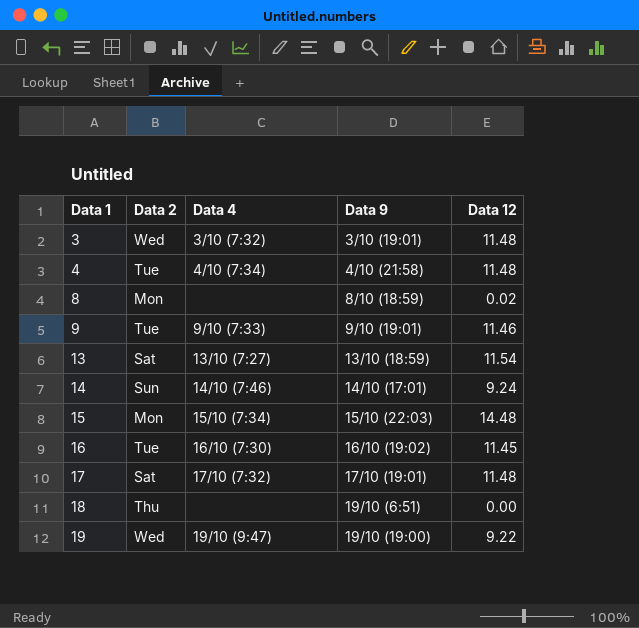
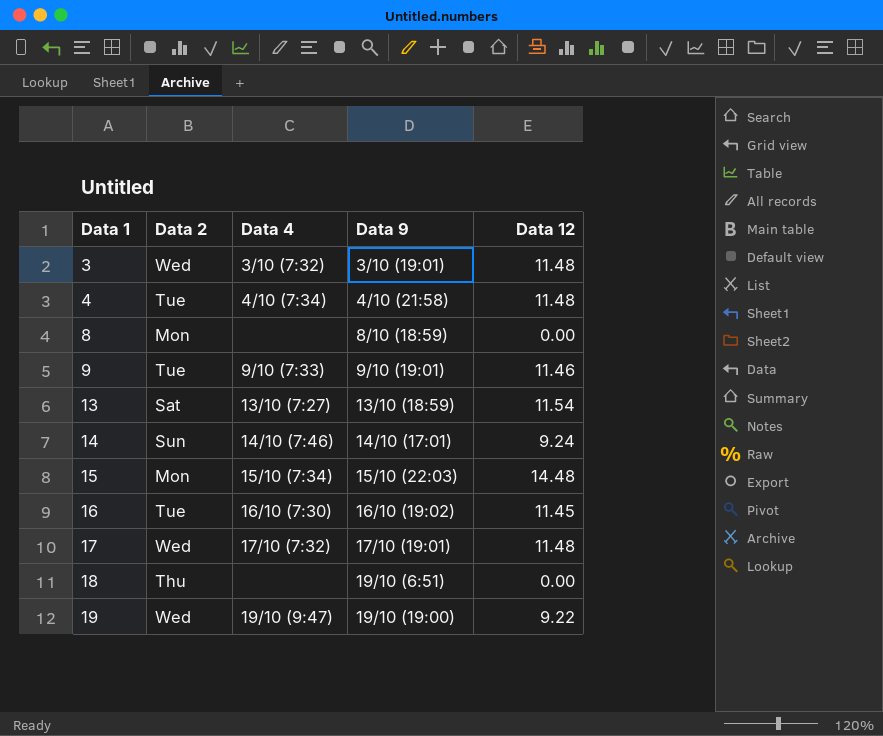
8 | Data 12: 0.02 -> 0.00
17 | Data 2: Sat -> Wed

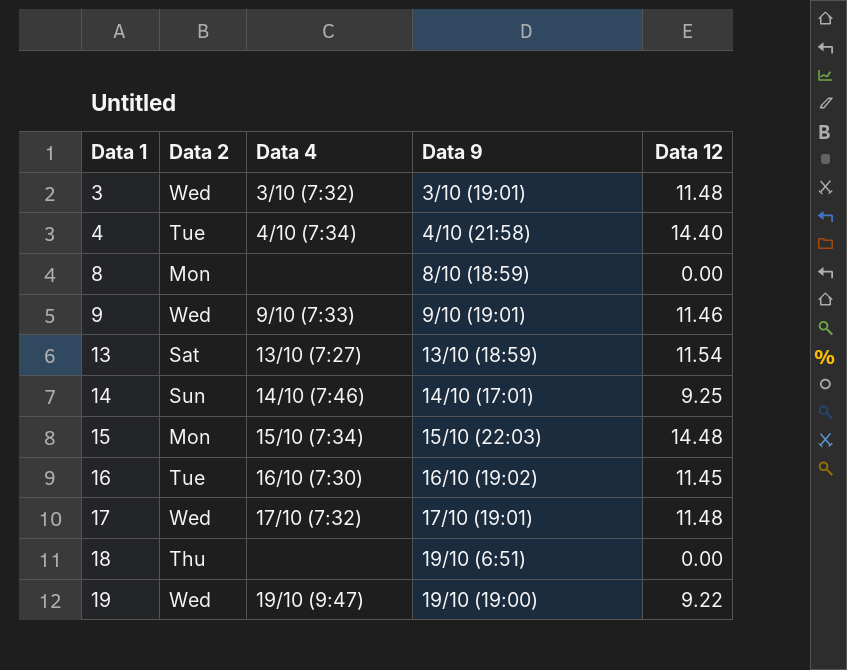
4 | Data 12: 11.48 -> 14.40
9 | Data 2: Tue -> Wed
14 | Data 12: 9.24 -> 9.25

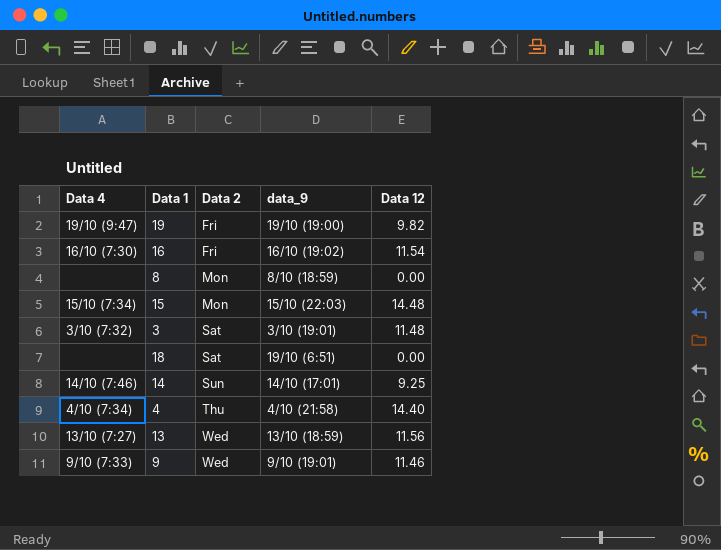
row order: Data 1 ascending -> Data 2 ascending
column Data 4 | position: 3 -> 1
column name: Data 9 -> data_9
row 17: Wed | 17/10 (7:32) | 17/10 (19:01) | 11.48 -> none
19 | Data 2: Wed -> Fri
19 | Data 12: 9.22 -> 9.82
16 | Data 2: Tue -> Fri
16 | Data 12: 11.45 -> 11.54
3 | Data 2: Wed -> Sat
18 | Data 2: Thu -> Sat
4 | Data 2: Tue -> Thu
13 | Data 2: Sat -> Wed
13 | Data 12: 11.54 -> 11.56

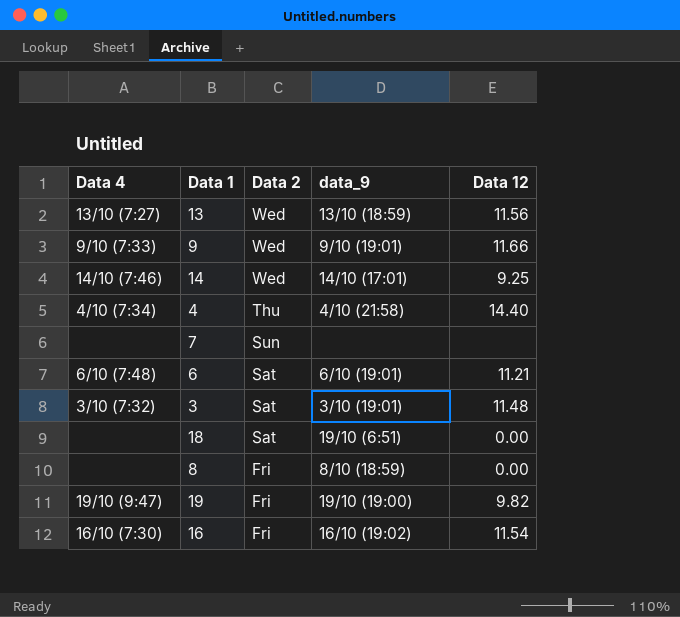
row order: Data 2 ascending -> Data 2 descending
row 15: 15/10 (7:34) | Mon | 15/10 (22:03) | 14.48 -> none
9 | Data 12: 11.46 -> 11.66
14 | Data 2: Sun -> Wed
row 7: none -> none | Sun | none | none
row 6: none -> 6/10 (7:48) | Sat | 6/10 (19:01) | 11.21
8 | Data 2: Mon -> Fri

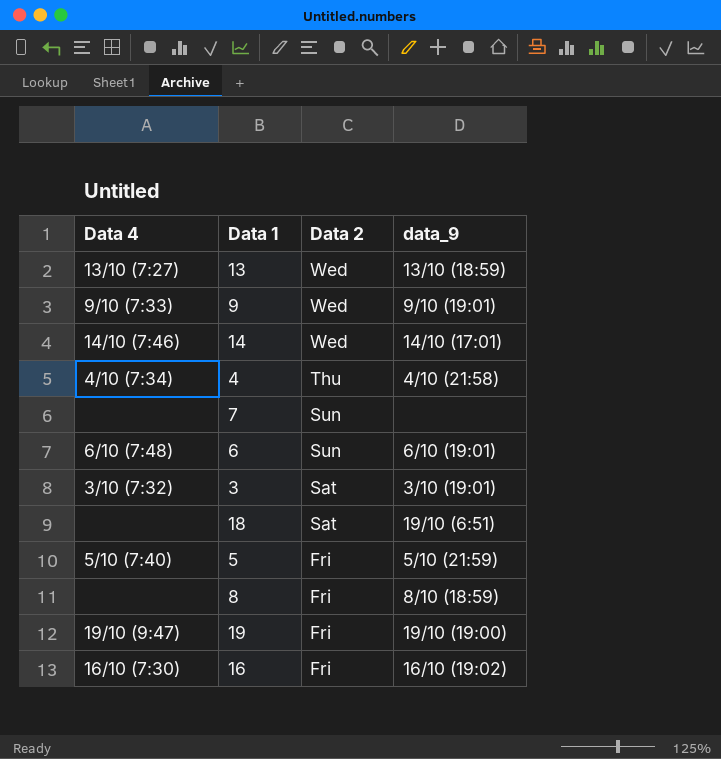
column Data 12 | position: 5 -> none
6 | Data 2: Sat -> Sun
row 5: none -> 5/10 (7:40) | Fri | 5/10 (21:59)

